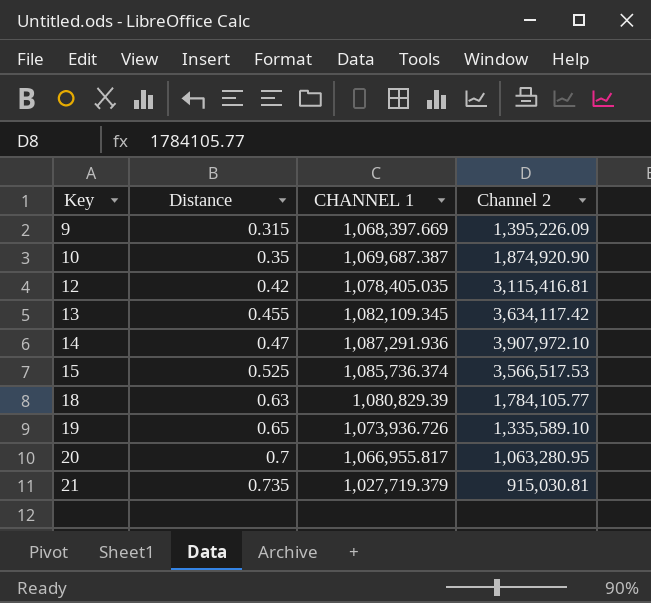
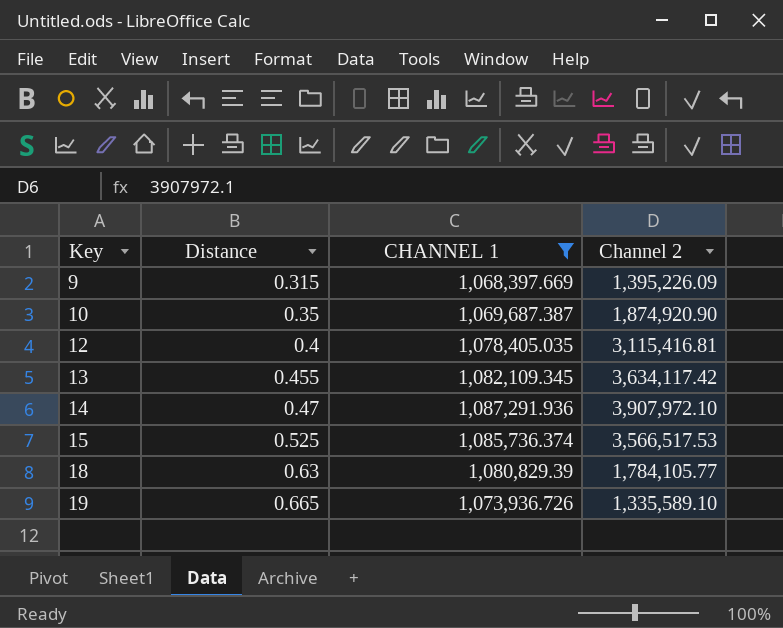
filter: none -> CHANNEL 1 >= 1,068,397.669
12 | Distance: 0.42 -> 0.4
19 | Distance: 0.65 -> 0.665

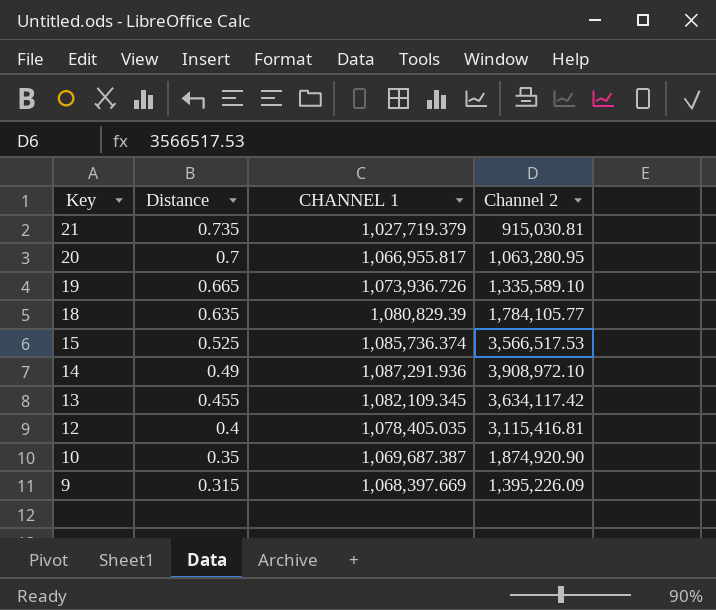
filter: CHANNEL 1 >= 1,068,397.669 -> none
row order: Key ascending -> Key descending
18 | Distance: 0.63 -> 0.635
14 | Distance: 0.47 -> 0.49
14 | Channel 2: 3,907,972.10 -> 3,908,972.10

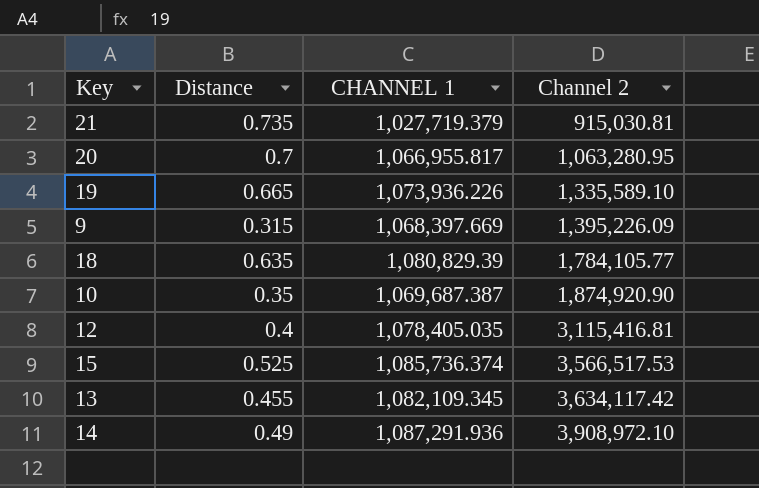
row order: Key descending -> Channel 2 ascending
19 | CHANNEL 1: 1,073,936.726 -> 1,073,936.226

